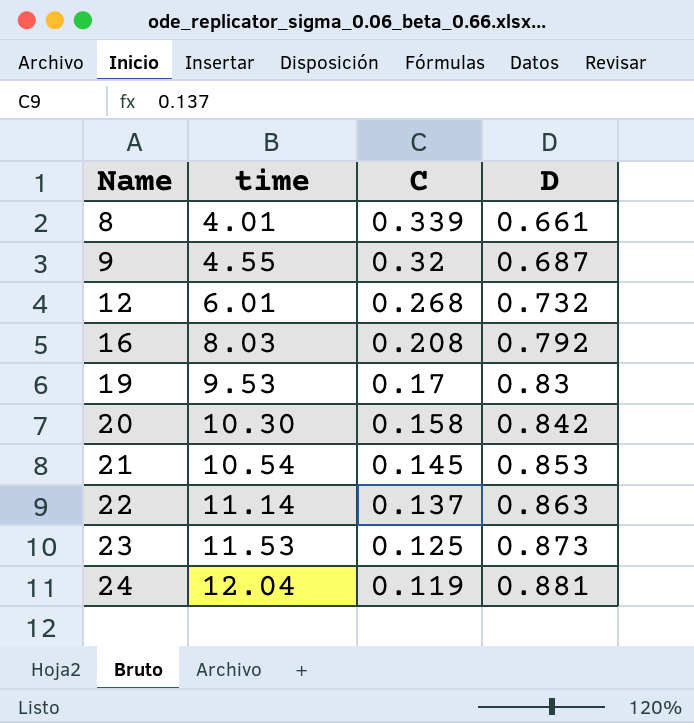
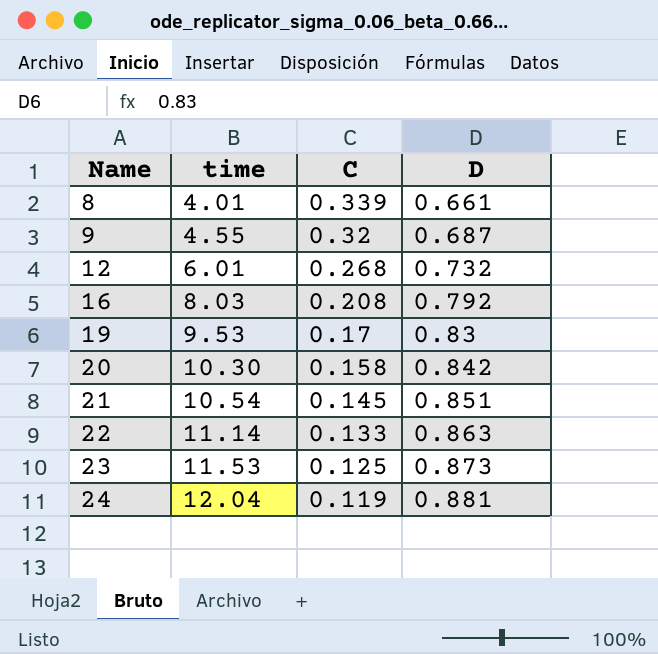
21 | D: 0.853 -> 0.851
22 | C: 0.137 -> 0.133

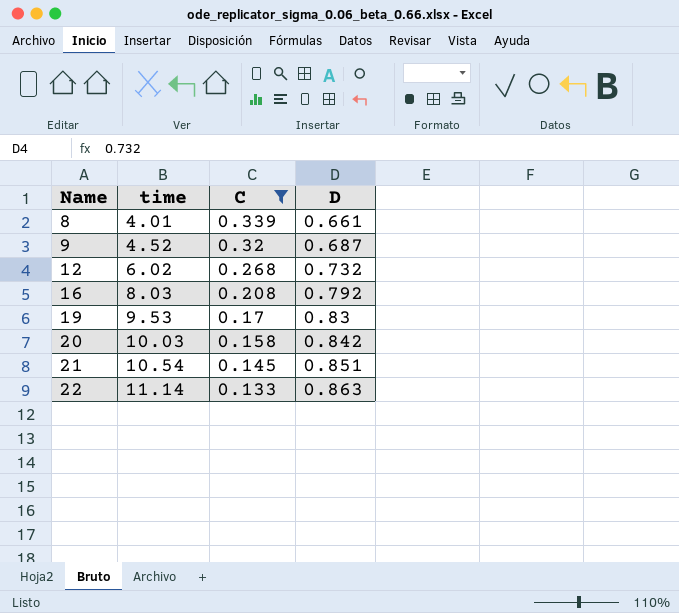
filter: none -> C >= 0.133
9 | time: 4.55 -> 4.52
12 | time: 6.01 -> 6.02
20 | time: 10.30 -> 10.03

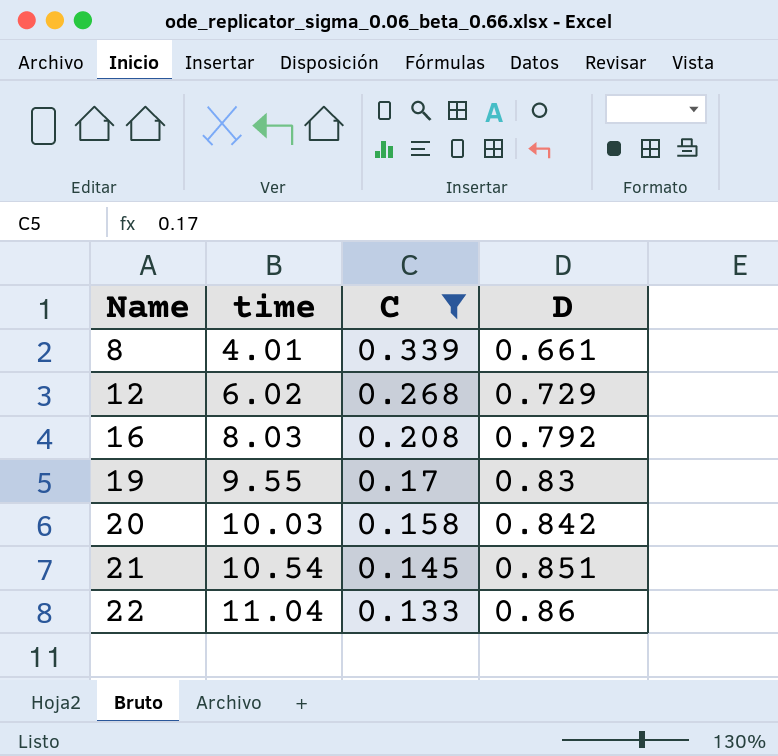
row 9: 4.52 | 0.32 | 0.687 -> none
12 | D: 0.732 -> 0.729
19 | time: 9.53 -> 9.55
22 | time: 11.14 -> 11.04
22 | D: 0.863 -> 0.86

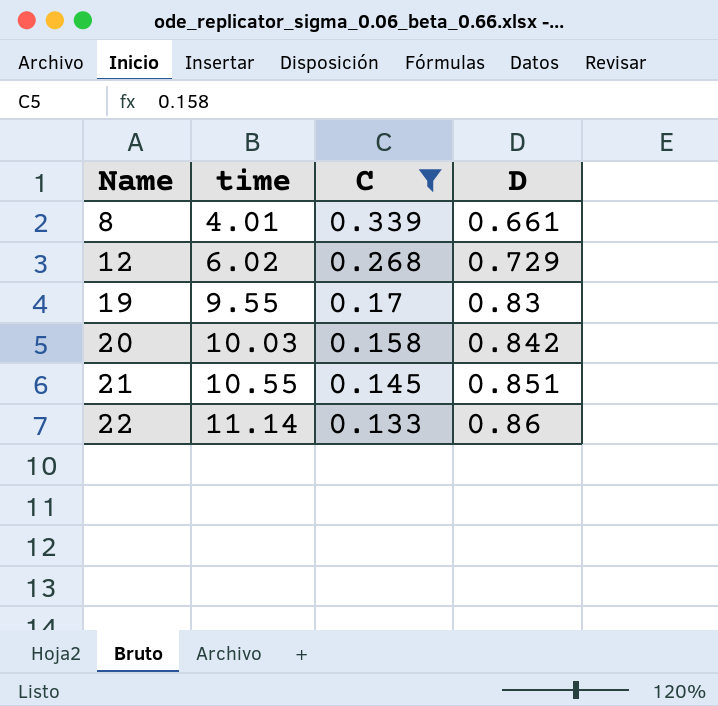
row 16: 8.03 | 0.208 | 0.792 -> none
21 | time: 10.54 -> 10.55
22 | time: 11.04 -> 11.14

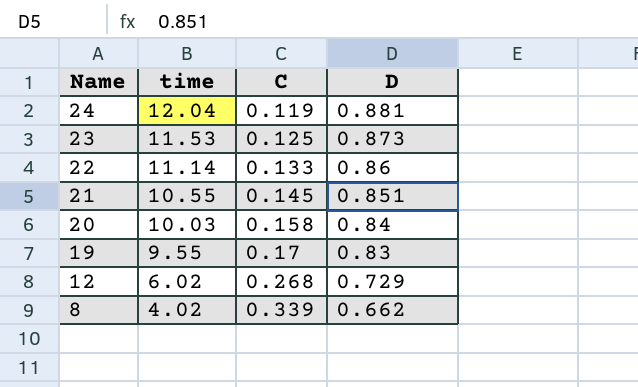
filter: C >= 0.133 -> none
row order: Name ascending -> Name descending
20 | D: 0.842 -> 0.84
8 | time: 4.01 -> 4.02
8 | D: 0.661 -> 0.662

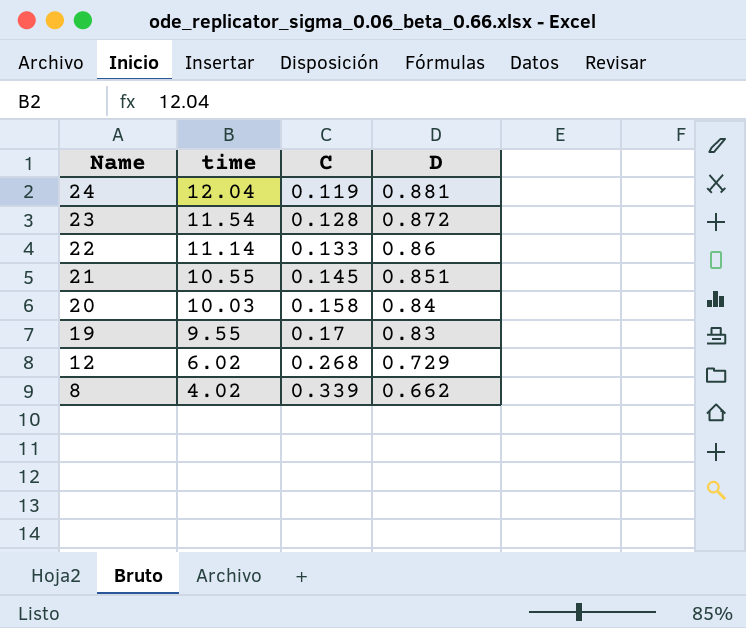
23 | time: 11.53 -> 11.54
23 | C: 0.125 -> 0.128
23 | D: 0.873 -> 0.872

